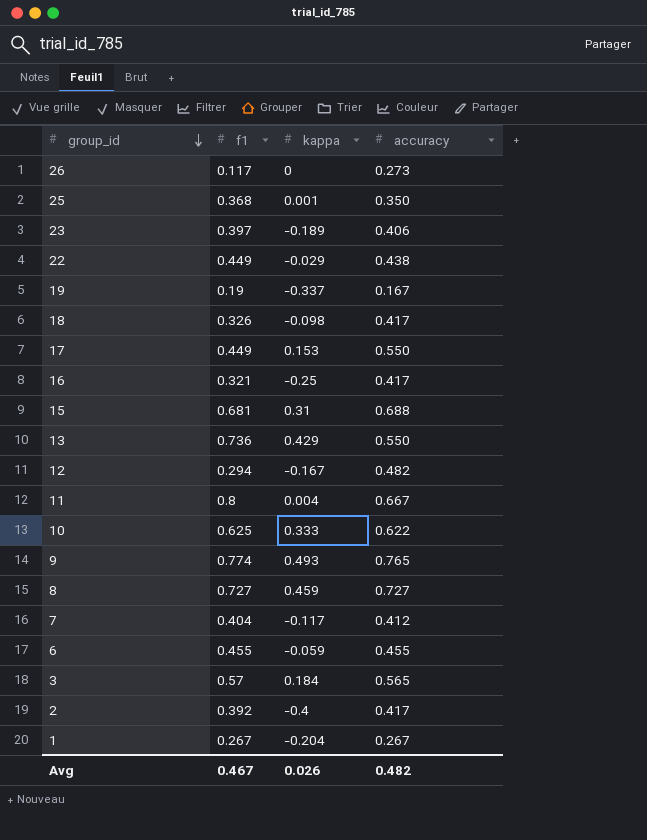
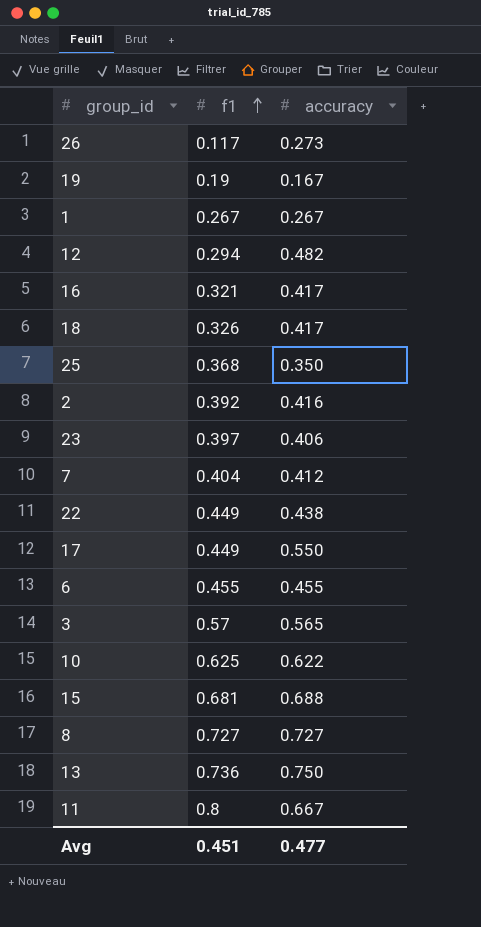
row order: group_id descending -> f1 ascending
column kappa | position: 3 -> none
row 9: 0.774 | 0.493 | 0.765 -> none
2 | accuracy: 0.417 -> 0.416
13 | accuracy: 0.550 -> 0.750
Avg | f1: 0.467 -> 0.451
Avg | accuracy: 0.482 -> 0.477

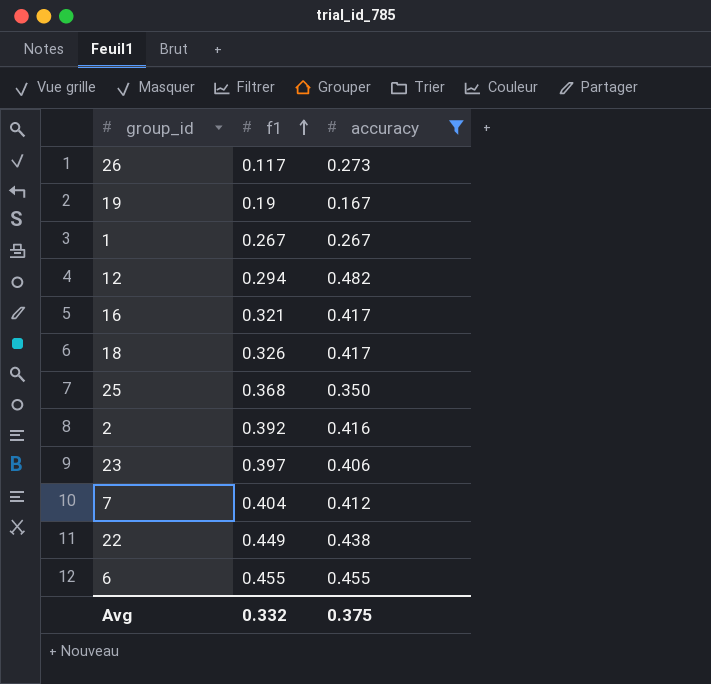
filter: none -> accuracy <= 0.482
Avg | f1: 0.451 -> 0.332
Avg | accuracy: 0.477 -> 0.375

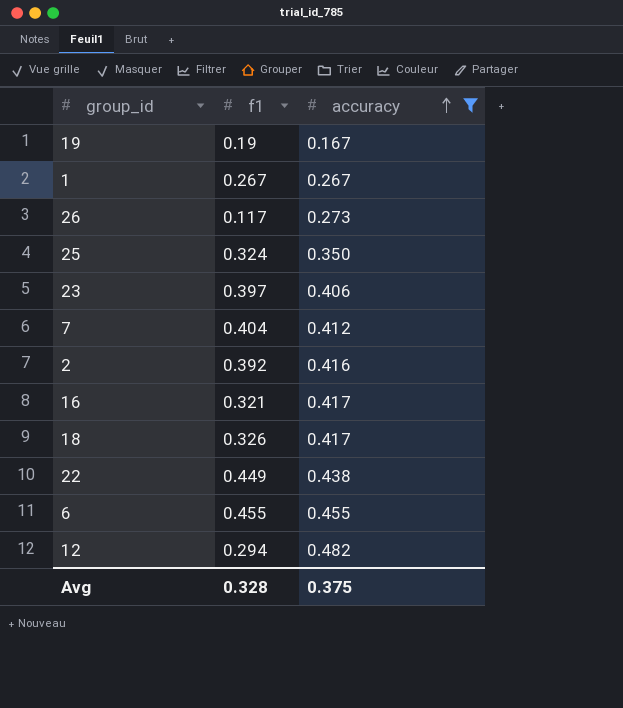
row order: f1 ascending -> accuracy ascending
25 | f1: 0.368 -> 0.324
Avg | f1: 0.332 -> 0.328

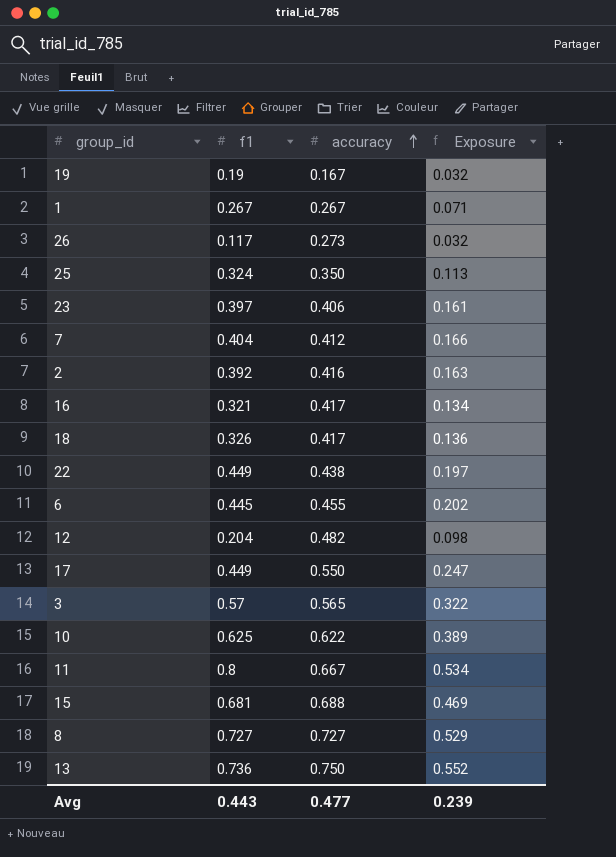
filter: accuracy <= 0.482 -> none
column Exposure | formula: none -> [f1] * [accuracy]
6 | f1: 0.455 -> 0.445
12 | f1: 0.294 -> 0.204
Avg | f1: 0.328 -> 0.443
Avg | accuracy: 0.375 -> 0.477

